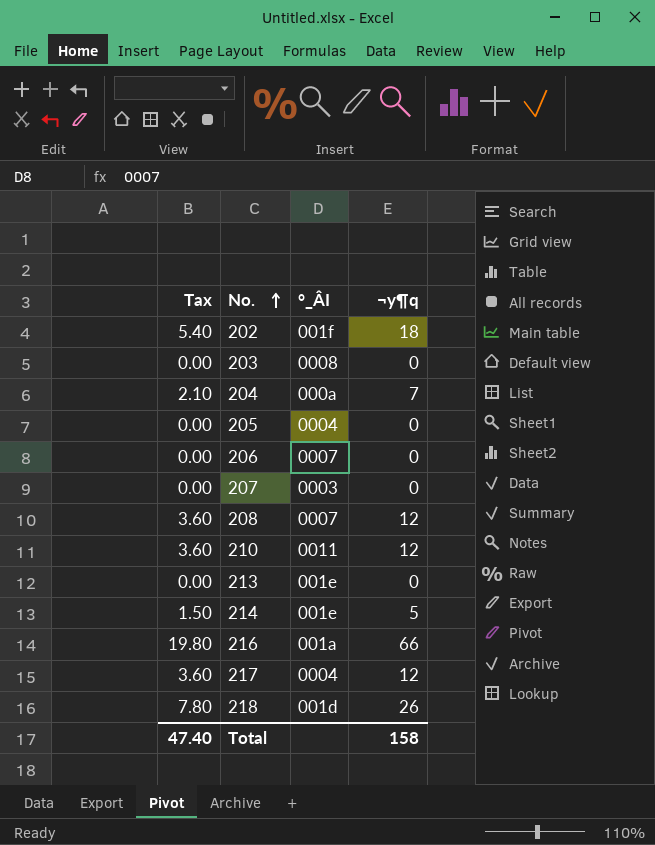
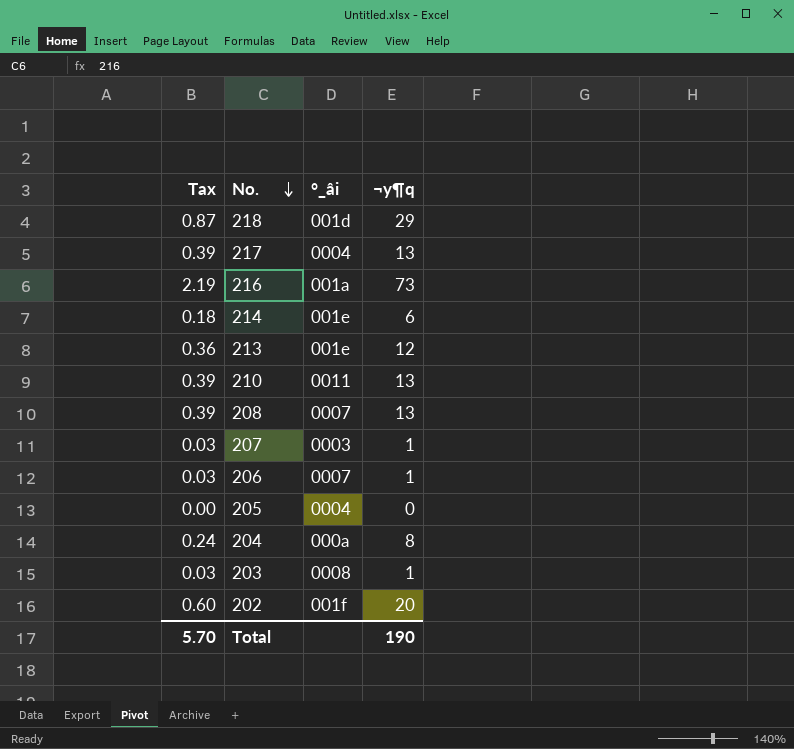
row order: No. ascending -> No. descending
column Tax | formula: [¬y¶q] * 0.3 -> [¬y¶q] * 0.03
column name: °_ÂI -> °_âi
218 | ¬y¶q: 26 -> 29
217 | ¬y¶q: 12 -> 13
216 | ¬y¶q: 66 -> 73
214 | ¬y¶q: 5 -> 6
213 | ¬y¶q: 0 -> 12
210 | ¬y¶q: 12 -> 13
208 | ¬y¶q: 12 -> 13
207 | ¬y¶q: 0 -> 1
206 | ¬y¶q: 0 -> 1
204 | ¬y¶q: 7 -> 8
203 | ¬y¶q: 0 -> 1
202 | ¬y¶q: 18 -> 20
Total | Tax: 47.40 -> 5.70
Total | ¬y¶q: 158 -> 190

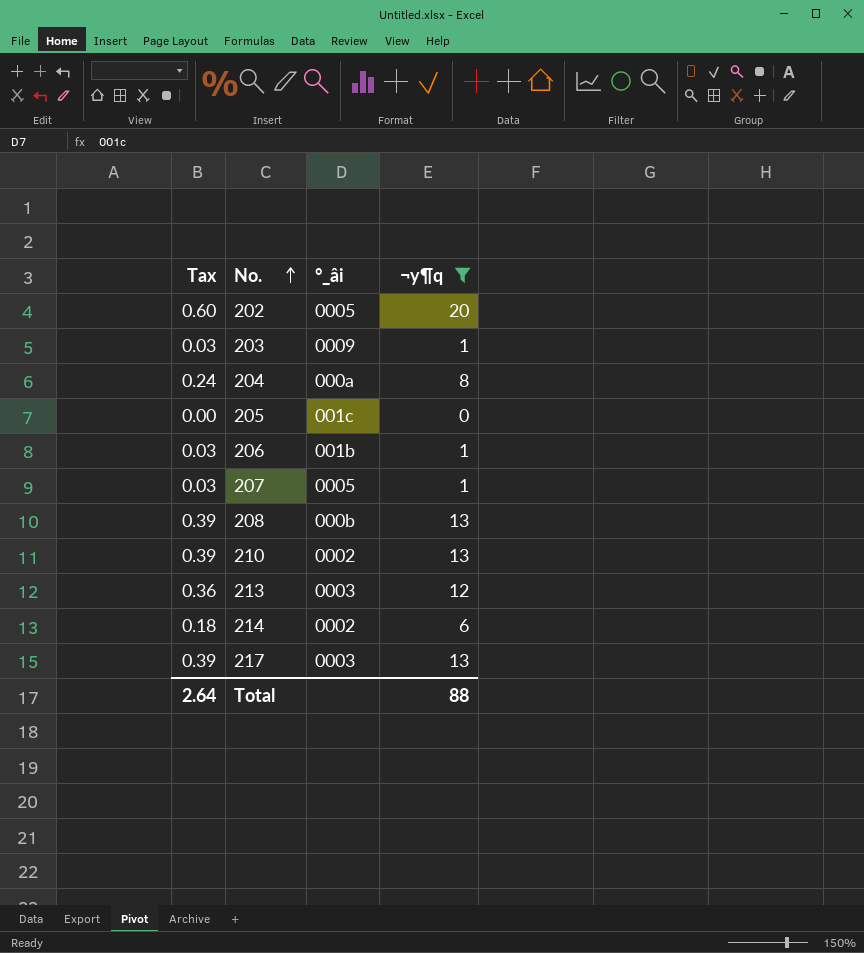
filter: none -> ¬y¶q <= 20
row order: No. descending -> No. ascending
202 | °_âi: 001f -> 0005
203 | °_âi: 0008 -> 0009
205 | °_âi: 0004 -> 001c
206 | °_âi: 0007 -> 001b
207 | °_âi: 0003 -> 0005
208 | °_âi: 0007 -> 000b
210 | °_âi: 0011 -> 0002
213 | °_âi: 001e -> 0003
214 | °_âi: 001e -> 0002
217 | °_âi: 0004 -> 0003
Total | Tax: 5.70 -> 2.64
Total | ¬y¶q: 190 -> 88

